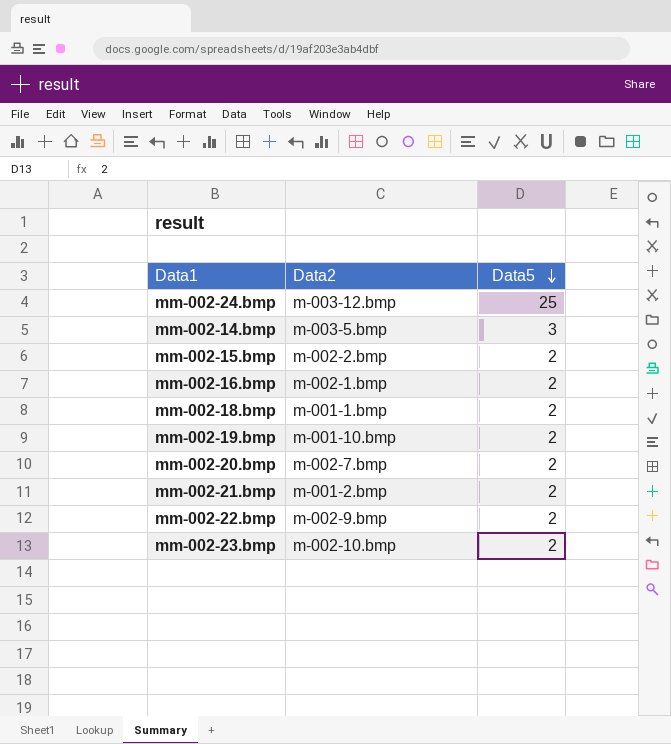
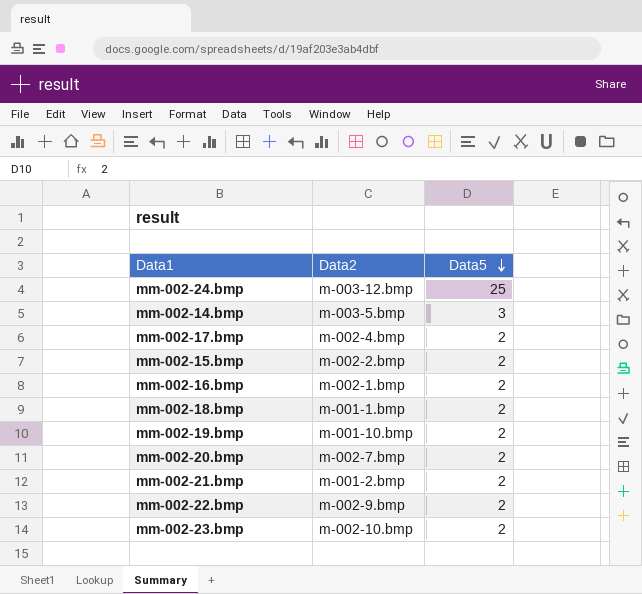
row mm-002-17.bmp: none -> m-002-4.bmp | 2

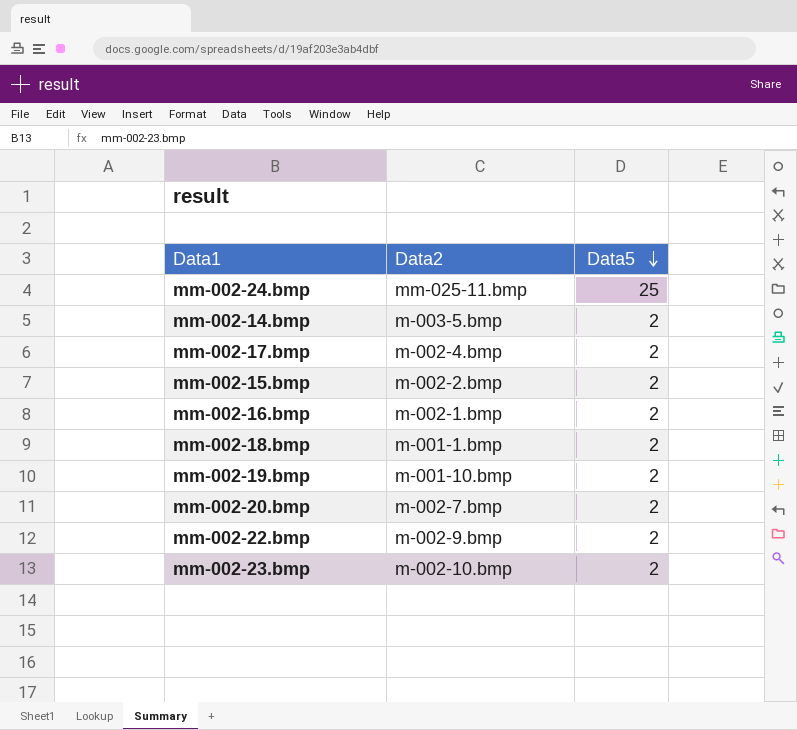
row mm-002-21.bmp: m-001-2.bmp | 2 -> none
mm-002-24.bmp | Data2: m-003-12.bmp -> mm-025-11.bmp
mm-002-14.bmp | Data5: 3 -> 2

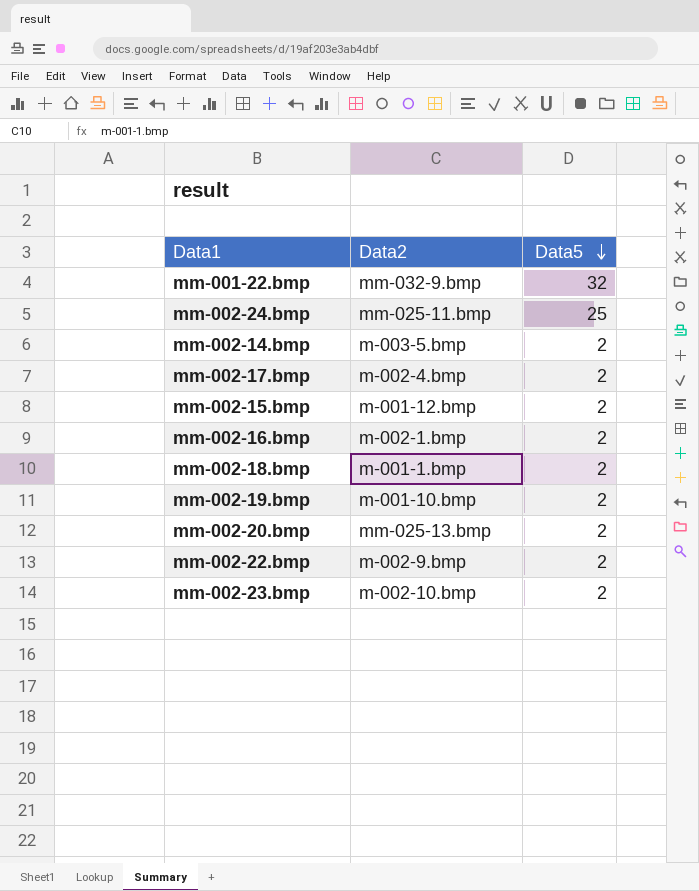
row mm-001-22.bmp: none -> mm-032-9.bmp | 32
mm-002-15.bmp | Data2: m-002-2.bmp -> m-001-12.bmp
mm-002-20.bmp | Data2: m-002-7.bmp -> mm-025-13.bmp

